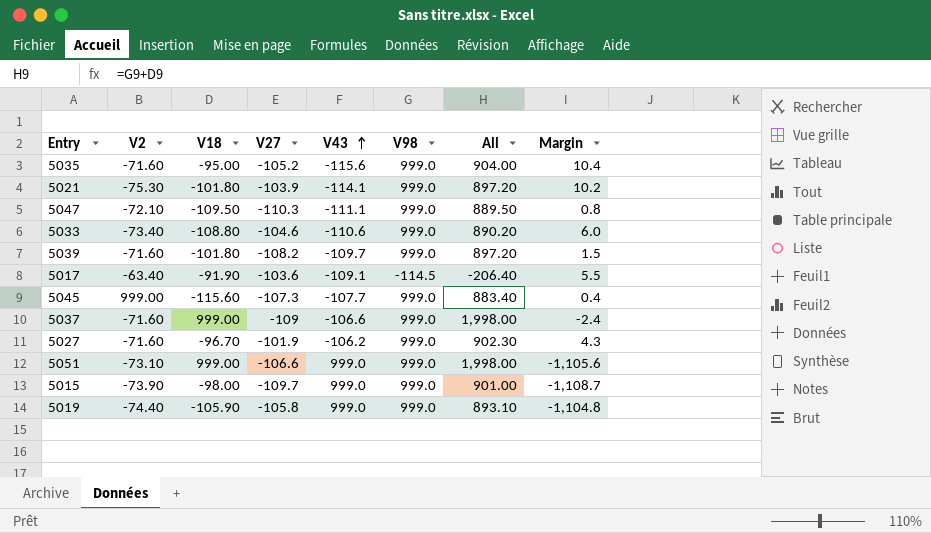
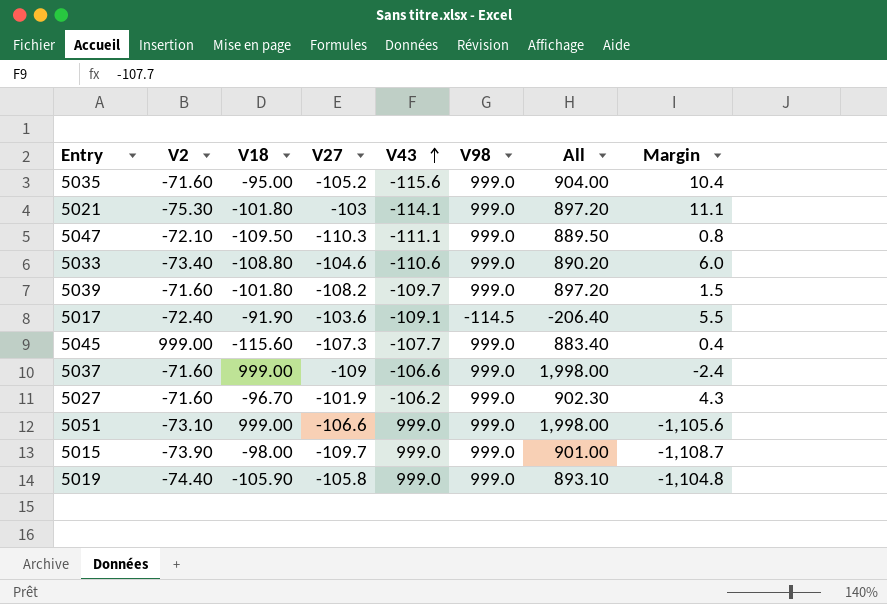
5021 | V27: -103.9 -> -103
5021 | Margin: 10.2 -> 11.1
5017 | V2: -63.40 -> -72.40

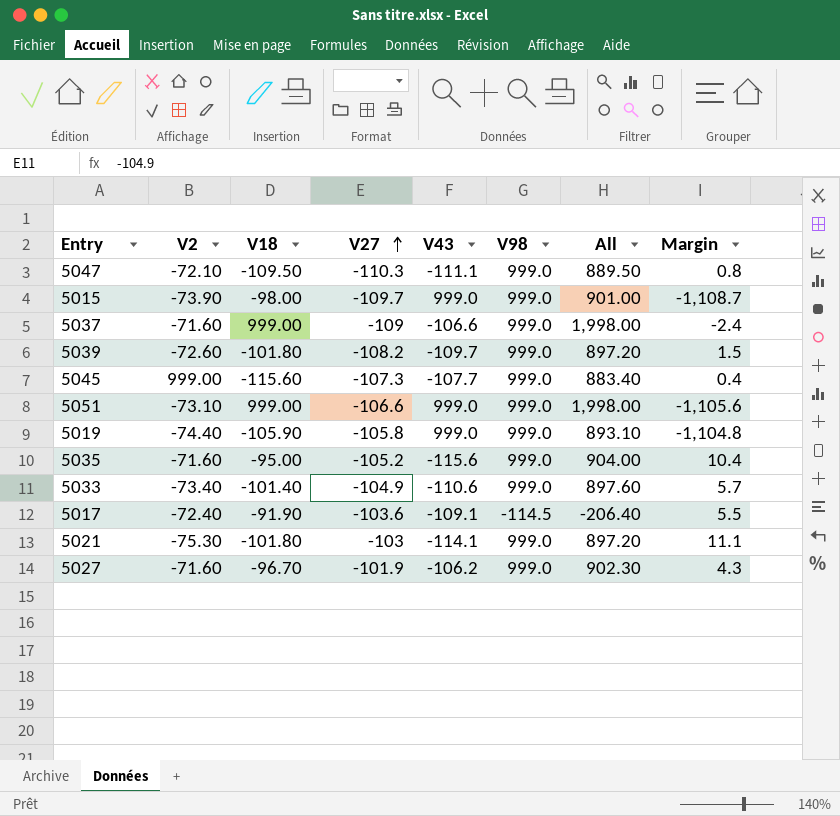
row order: V43 ascending -> V27 ascending
5039 | V2: -71.60 -> -72.60
5033 | V18: -108.80 -> -101.40
5033 | V27: -104.6 -> -104.9
5033 | All: 890.20 -> 897.60
5033 | Margin: 6.0 -> 5.7

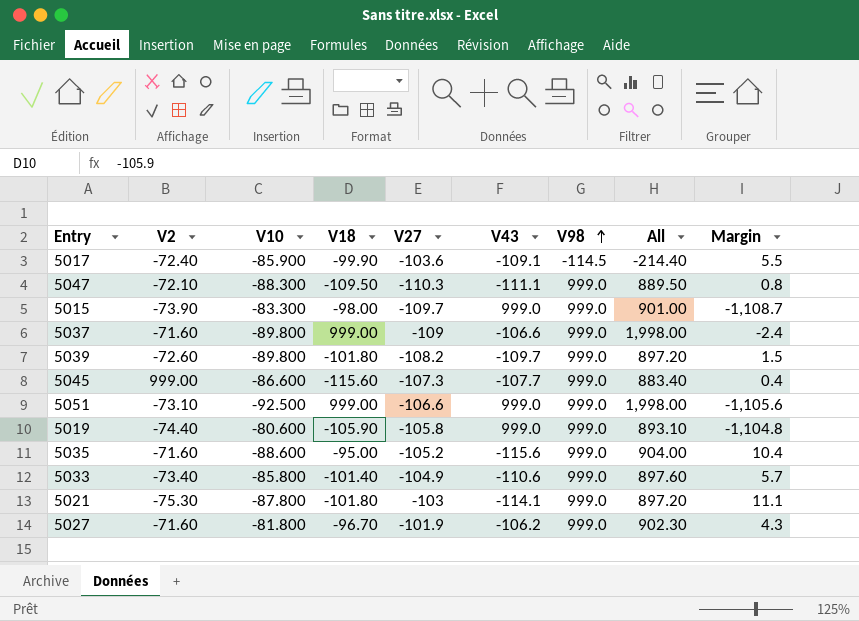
row order: V27 ascending -> V98 ascending
column V10 | position: none -> 3
5017 | V18: -91.90 -> -99.90
5017 | All: -206.40 -> -214.40

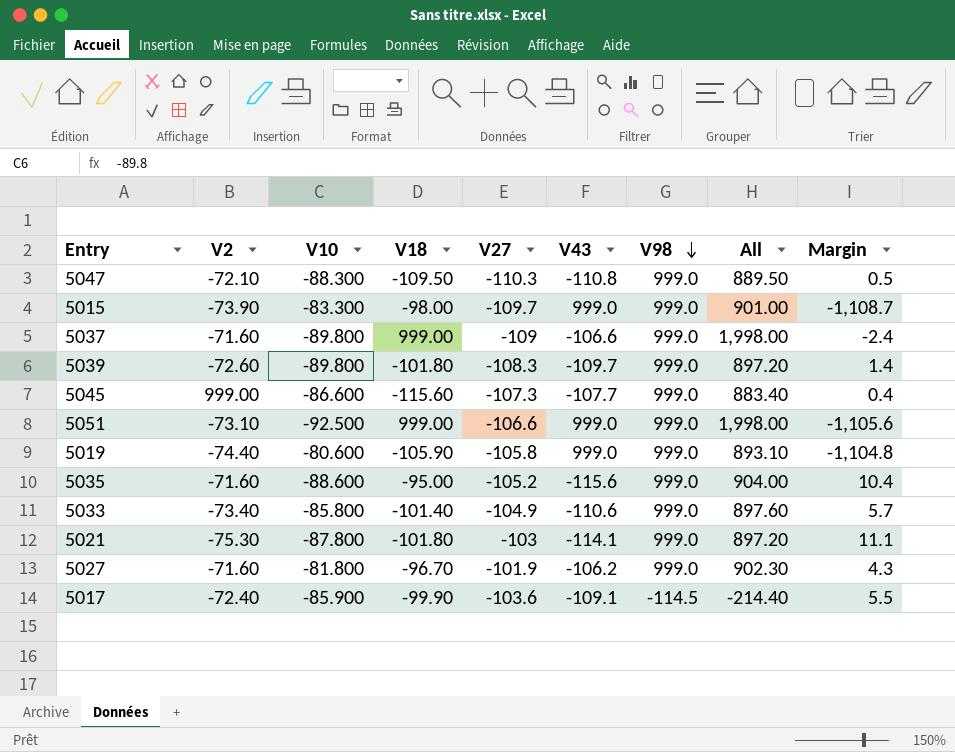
row order: V98 ascending -> V98 descending
5047 | V43: -111.1 -> -110.8
5047 | Margin: 0.8 -> 0.5
5039 | V27: -108.2 -> -108.3
5039 | Margin: 1.5 -> 1.4

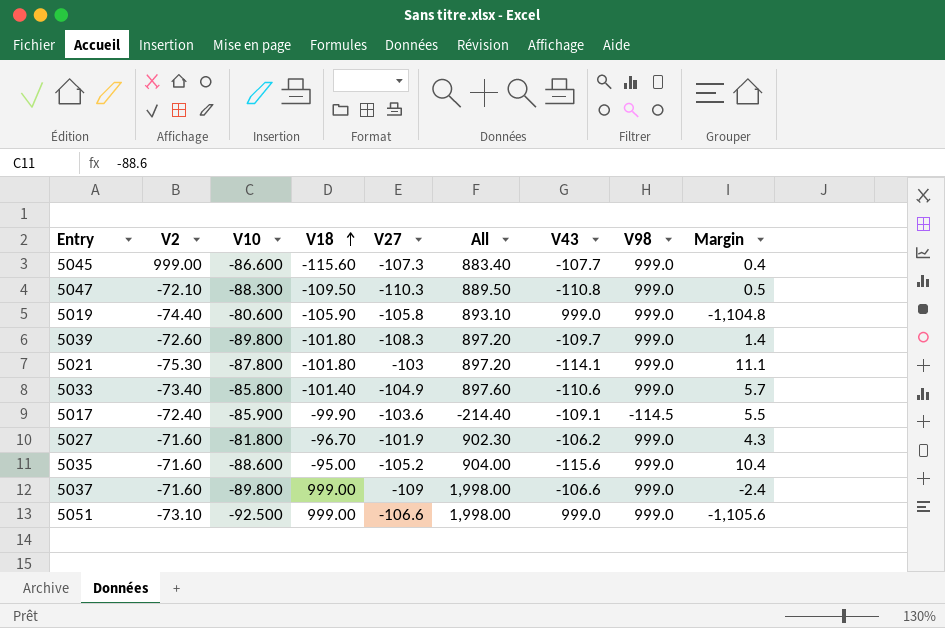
row order: V98 descending -> V18 ascending
column All | position: 8 -> 6
row 5015: -73.90 | -83.300 | -98.00 | -109.7 | 999.0 | 999.0 | 901.00 | -1,108.7 -> none

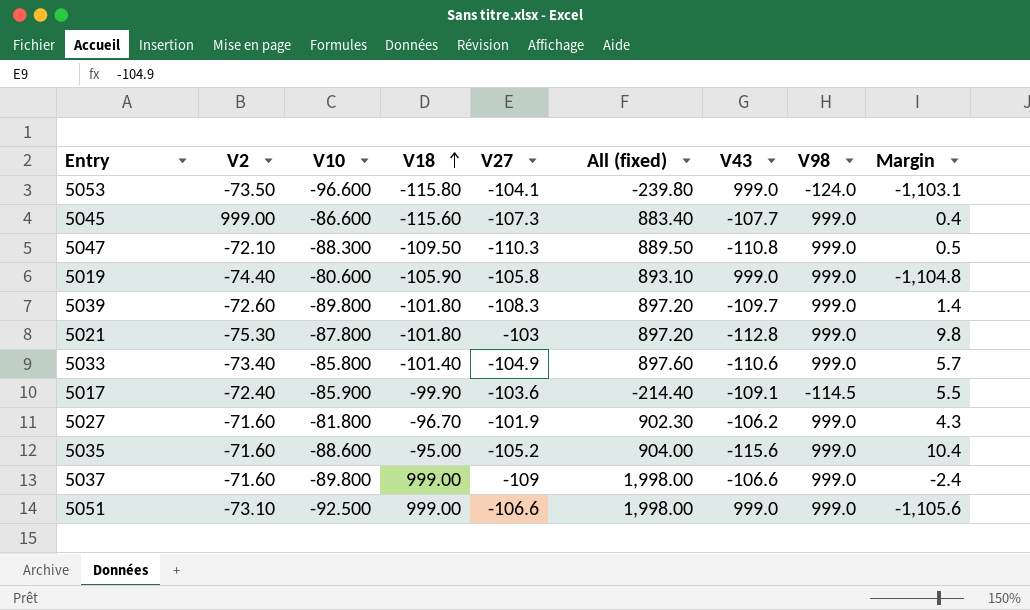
column name: All -> All (fixed)
row 5053: none -> -73.50 | -96.600 | -115.80 | -104.1 | -239.80 | 999.0 | -124.0 | -1,103.1
5021 | V43: -114.1 -> -112.8
5021 | Margin: 11.1 -> 9.8

